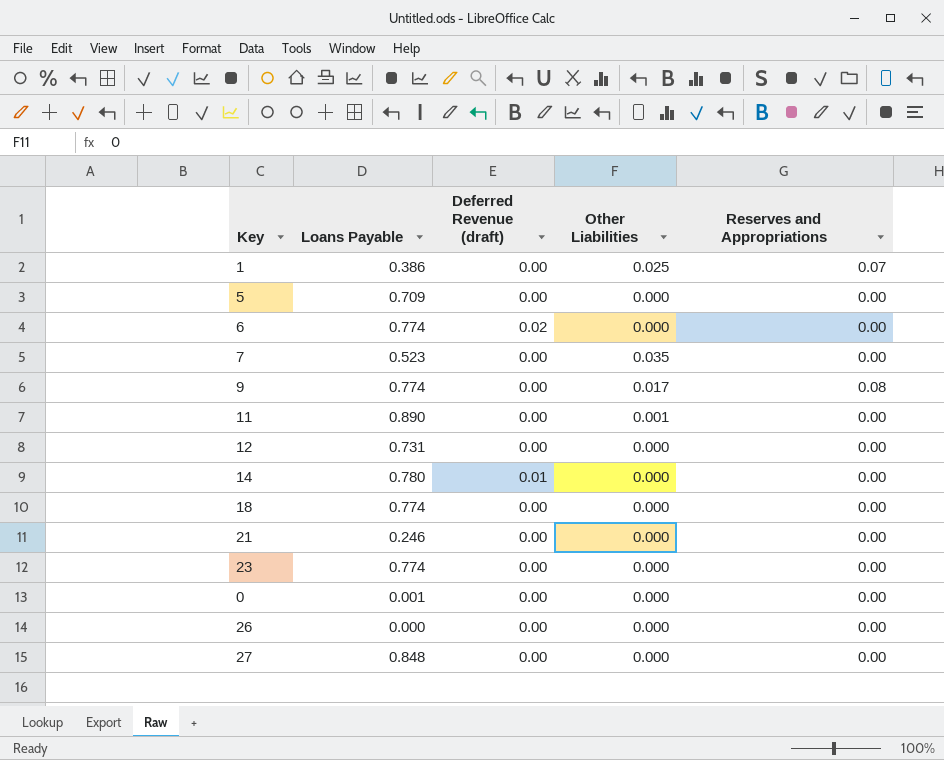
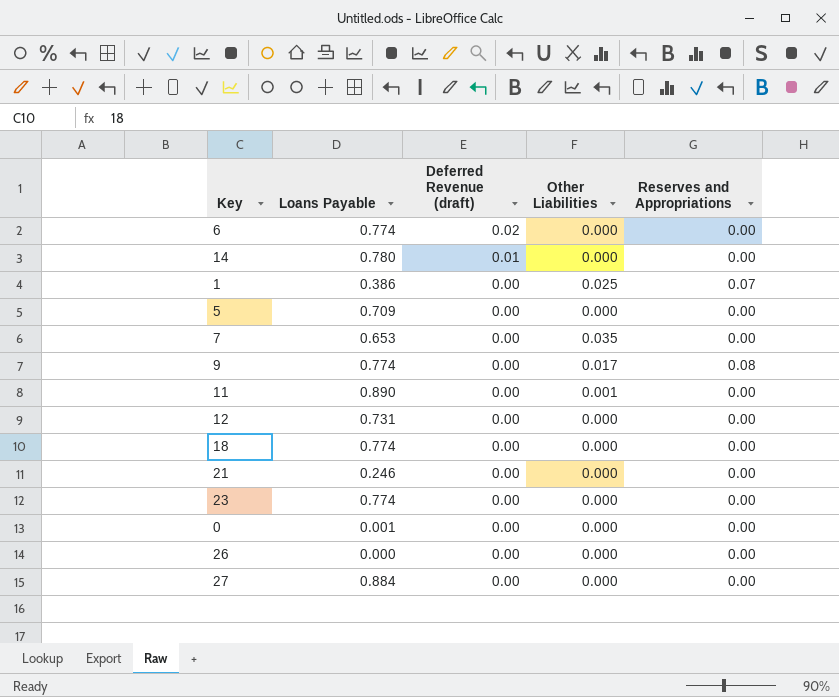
row order: none -> Deferred Revenue (draft) descending
7 | Loans Payable: 0.523 -> 0.653
27 | Loans Payable: 0.848 -> 0.884

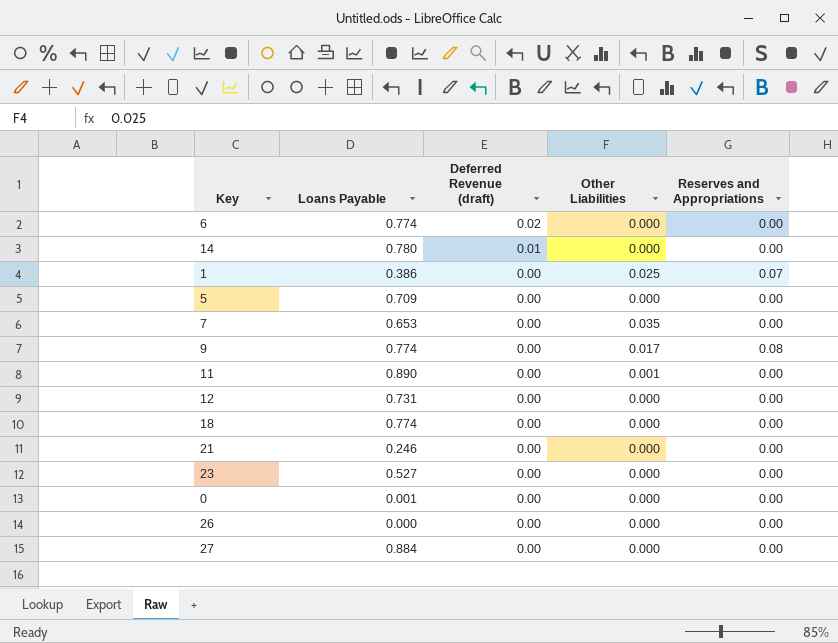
23 | Loans Payable: 0.774 -> 0.527

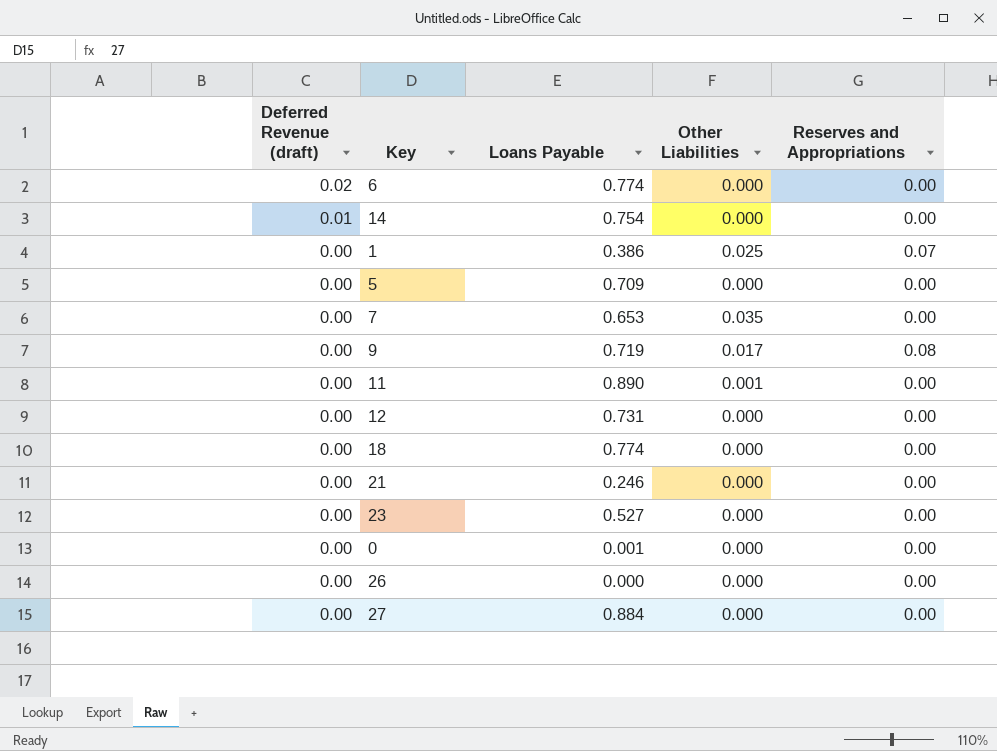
column Deferred Revenue (draft) | position: 3 -> 1
14 | Loans Payable: 0.780 -> 0.754
9 | Loans Payable: 0.774 -> 0.719

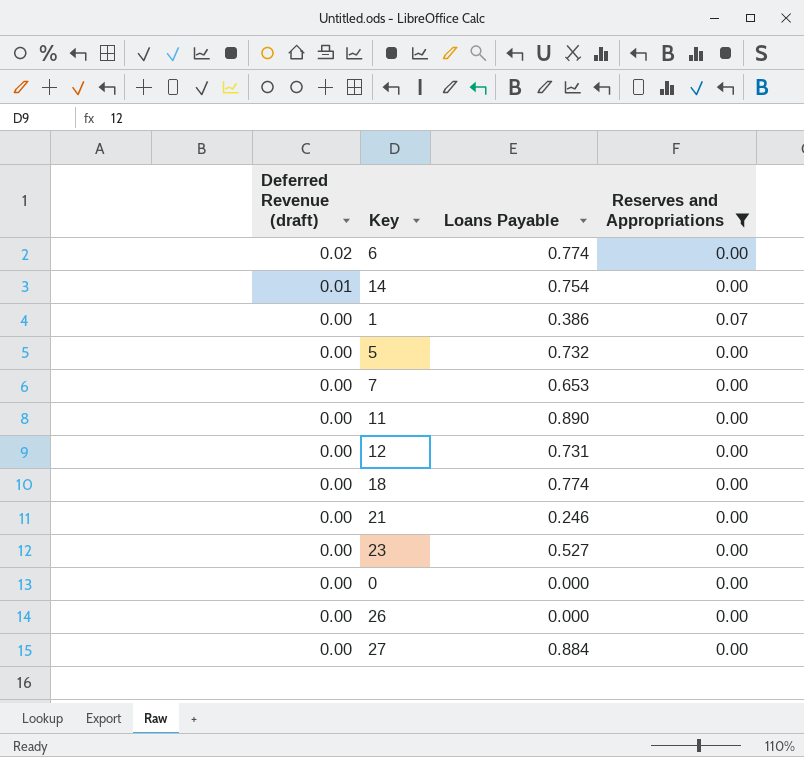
filter: none -> Reserves and Appropriations != 0.08
column Other Liabilities | position: 4 -> none
5 | Loans Payable: 0.709 -> 0.732
0 | Loans Payable: 0.001 -> 0.000

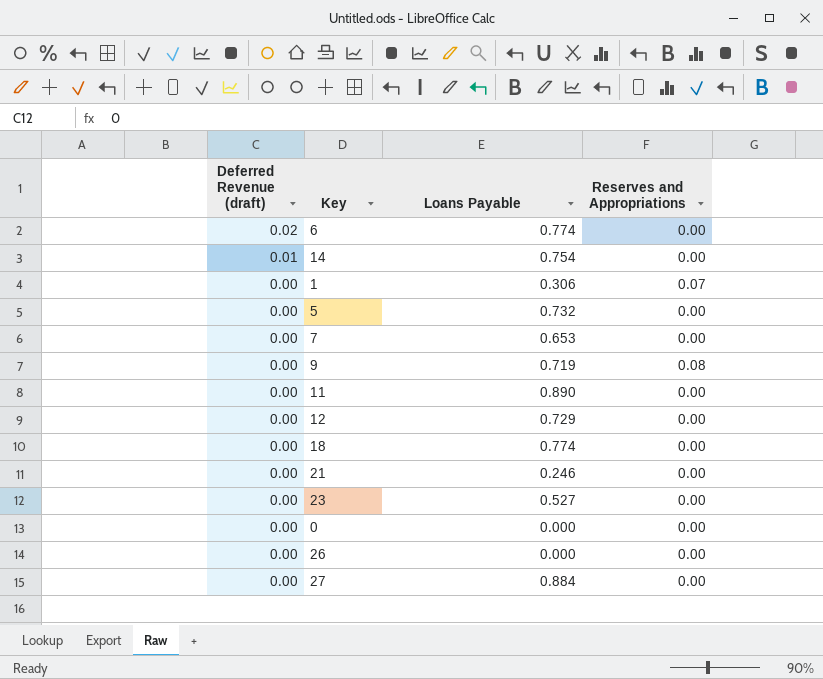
filter: Reserves and Appropriations != 0.08 -> none
1 | Loans Payable: 0.386 -> 0.306
12 | Loans Payable: 0.731 -> 0.729

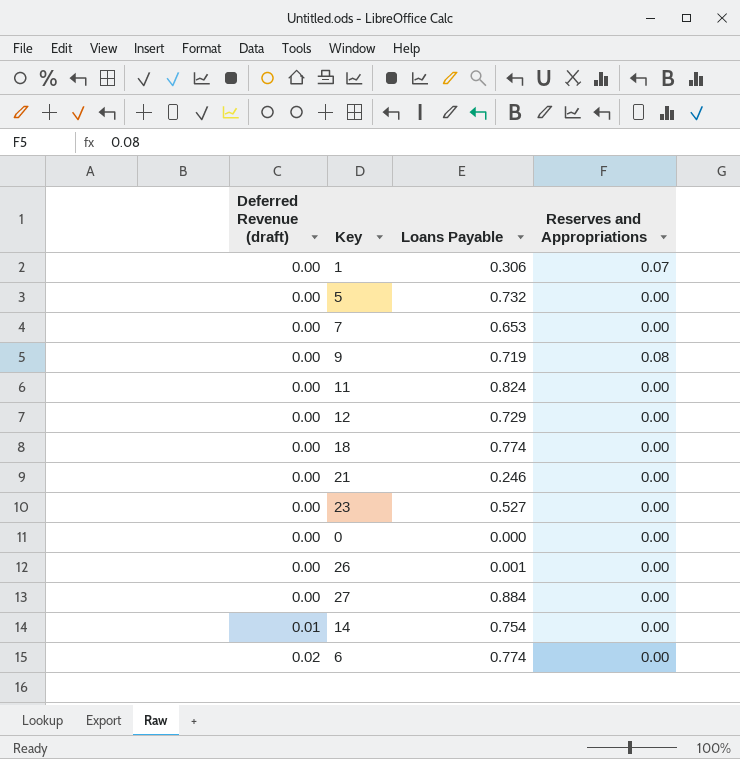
row order: Deferred Revenue (draft) descending -> Deferred Revenue (draft) ascending
11 | Loans Payable: 0.890 -> 0.824
26 | Loans Payable: 0.000 -> 0.001

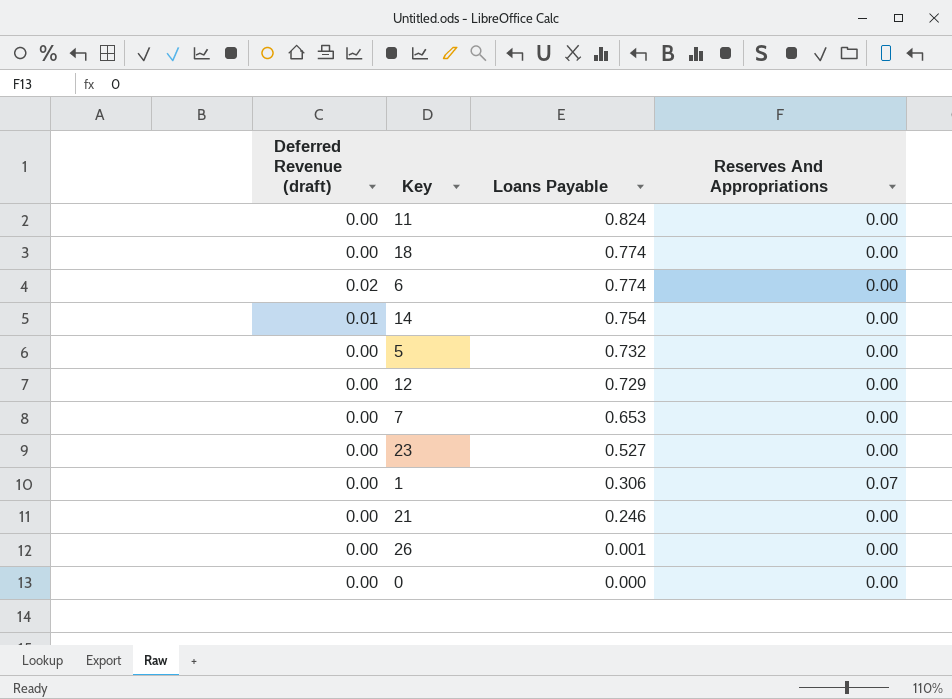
row order: Deferred Revenue (draft) ascending -> Loans Payable descending
column name: Reserves and Appropriations -> Reserves And Appropriations
row 9: 0.00 | 0.719 | 0.08 -> none
row 27: 0.00 | 0.884 | 0.00 -> none

